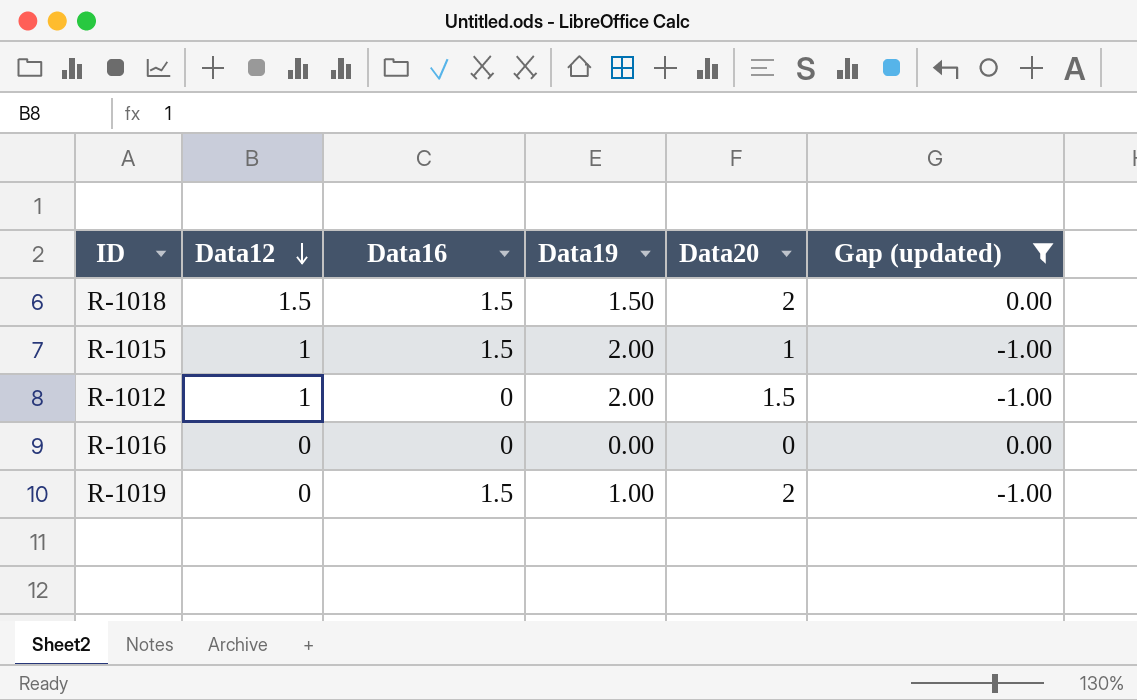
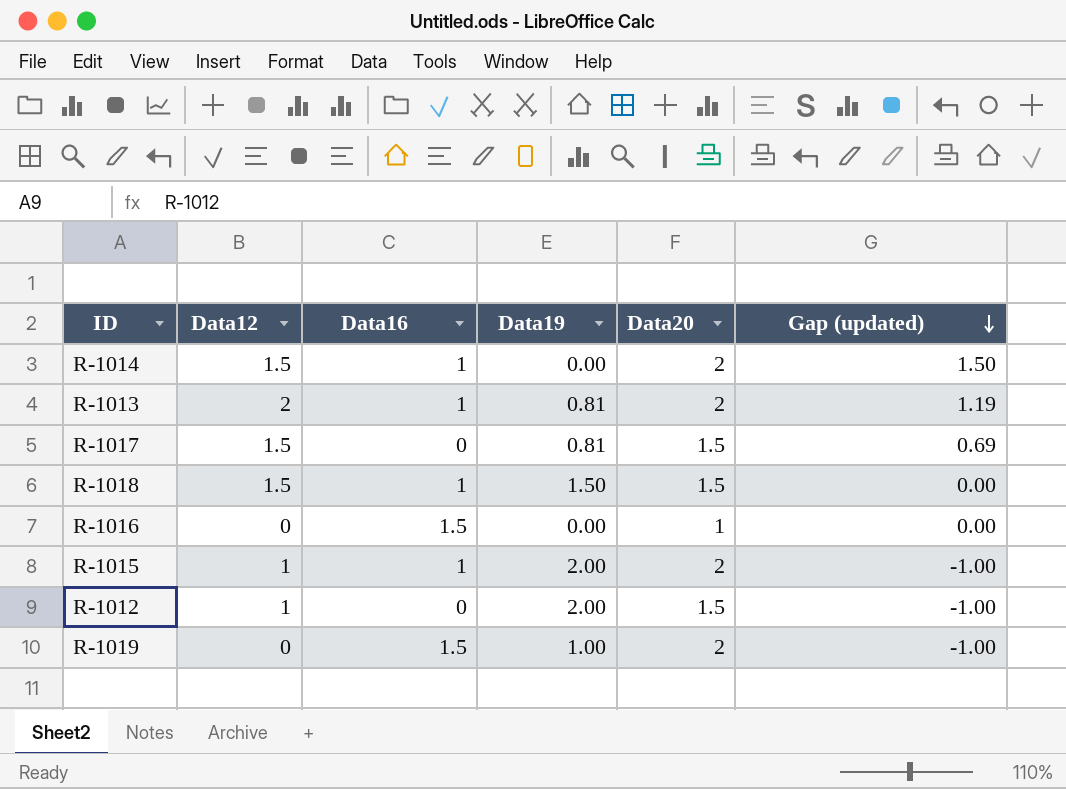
filter: Gap (updated) <= 0.00 -> none
row order: Data12 descending -> Gap (updated) descending
R-1018 | Data16: 1.5 -> 1
R-1018 | Data20: 2 -> 1.5
R-1016 | Data16: 0 -> 1.5
R-1016 | Data20: 0 -> 1
R-1015 | Data16: 1.5 -> 1
R-1015 | Data20: 1 -> 2

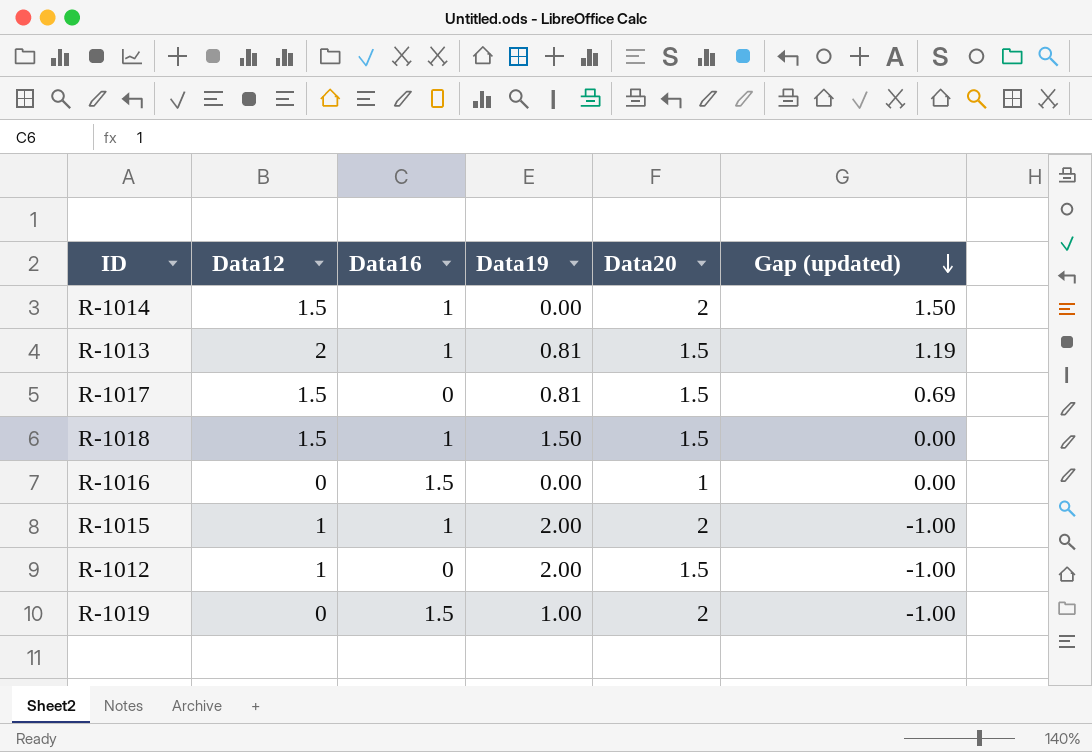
R-1013 | Data20: 2 -> 1.5

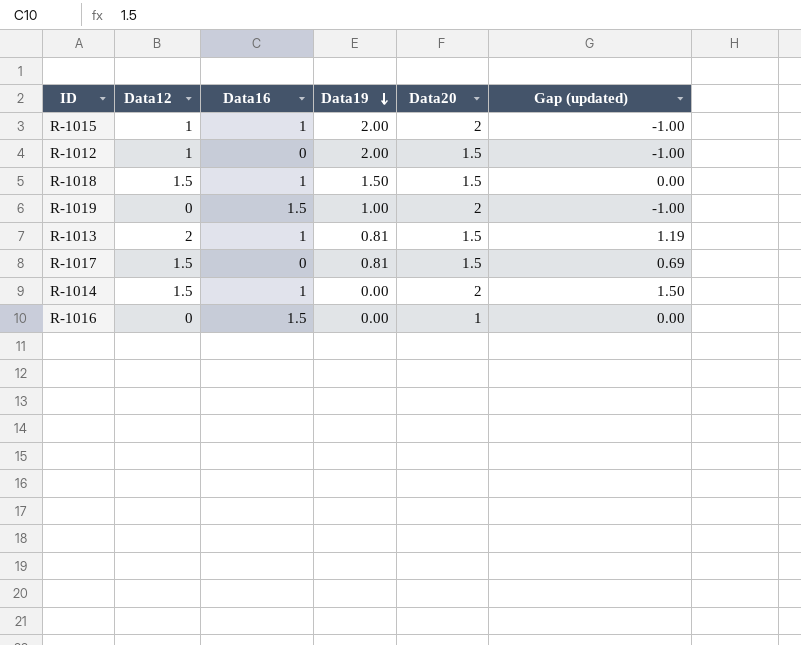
row order: Gap (updated) descending -> Data19 descending

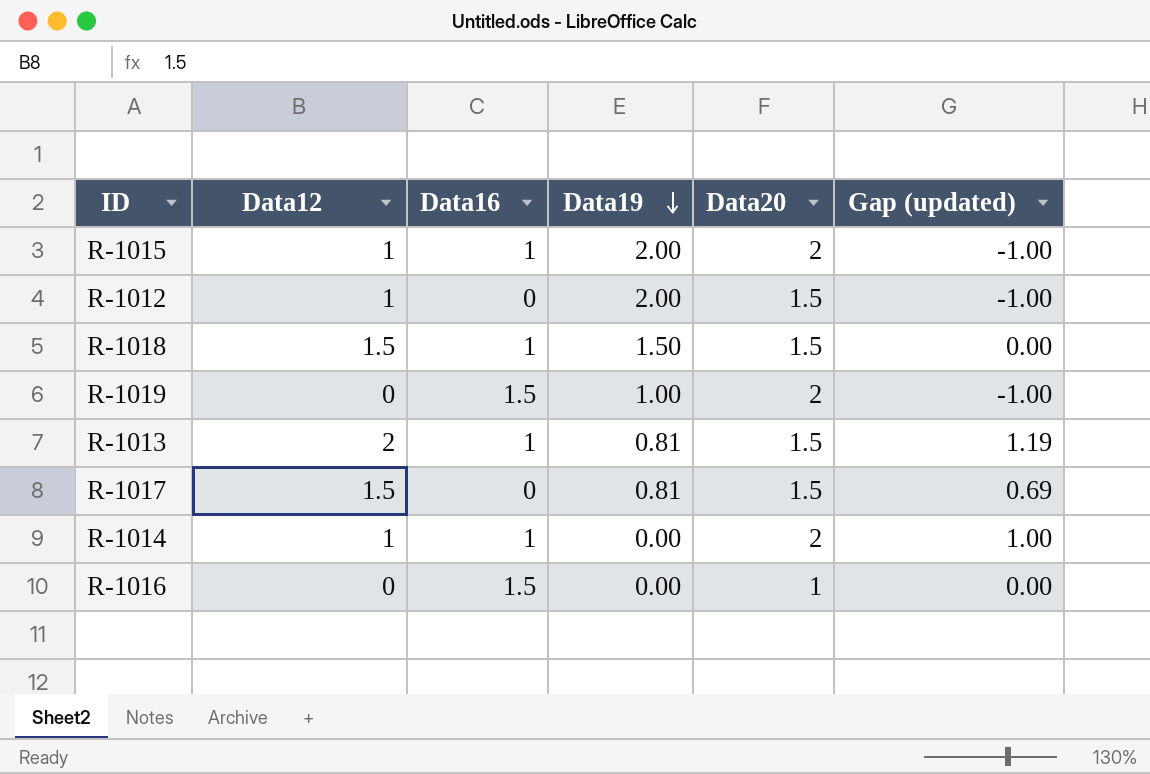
R-1014 | Data12: 1.5 -> 1
R-1014 | Gap (updated): 1.50 -> 1.00

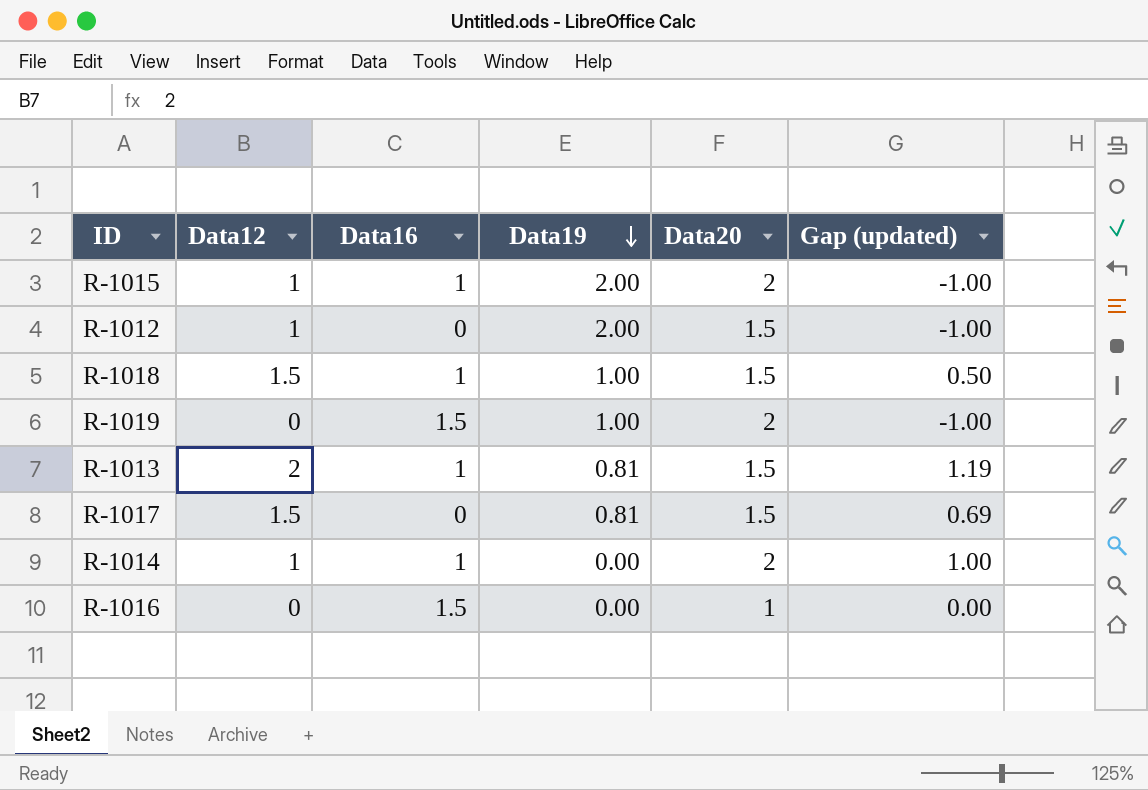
R-1018 | Data19: 1.50 -> 1.00
R-1018 | Gap (updated): 0.00 -> 0.50

